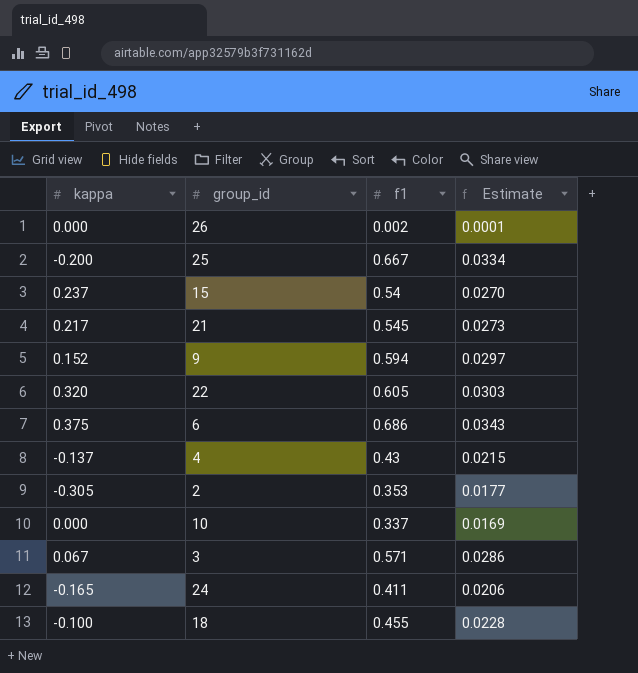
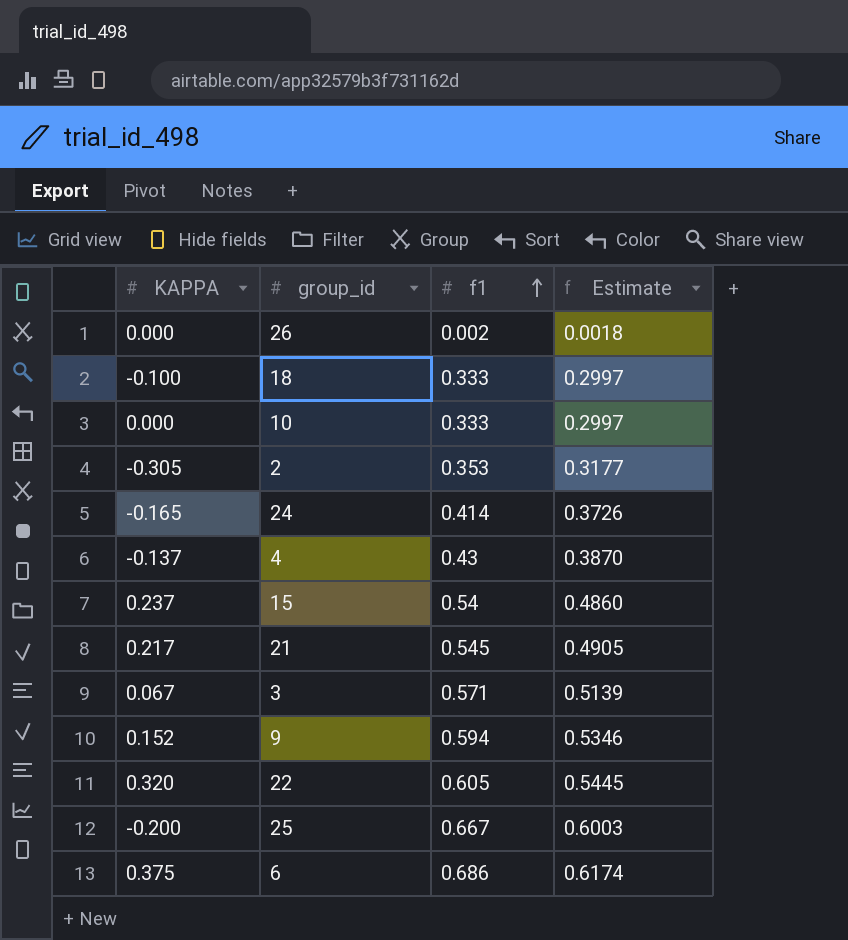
row order: none -> f1 ascending
column name: kappa -> KAPPA
column Estimate | formula: [f1] * 0.05 -> [f1] * 0.9
18 | f1: 0.455 -> 0.333
10 | f1: 0.337 -> 0.333
24 | f1: 0.411 -> 0.414

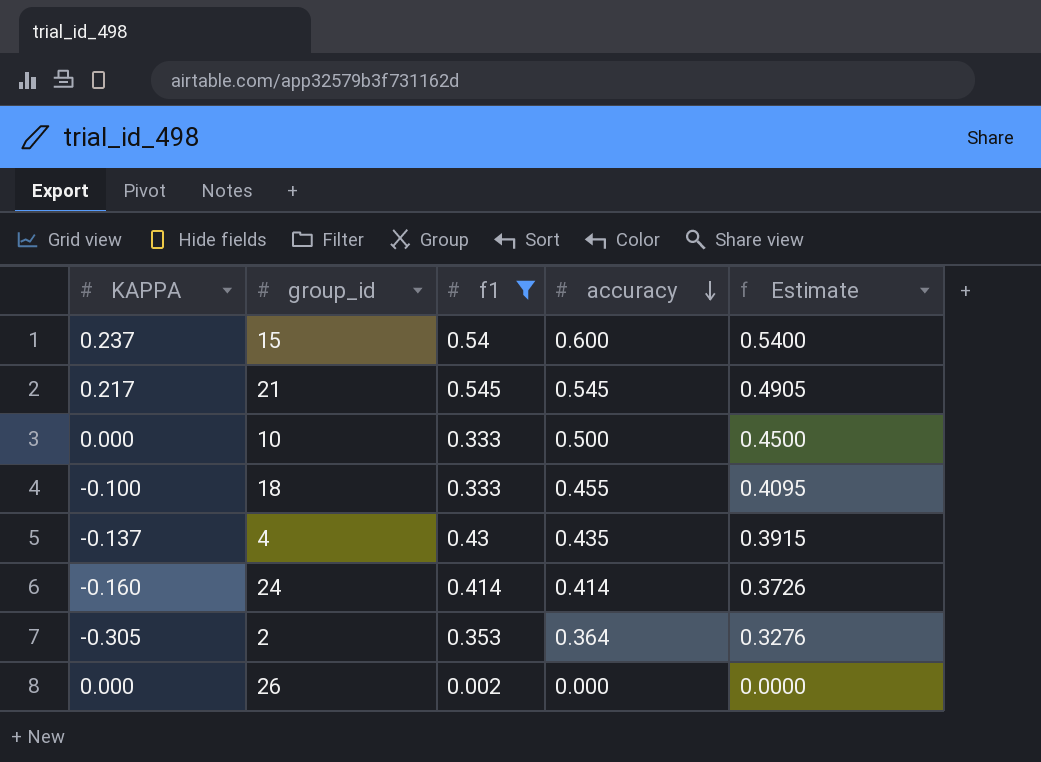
filter: none -> f1 <= 0.545
row order: f1 ascending -> accuracy descending
column accuracy | position: none -> 4
column Estimate | formula: [f1] * 0.9 -> [accuracy] * 0.9
24 | KAPPA: -0.165 -> -0.160

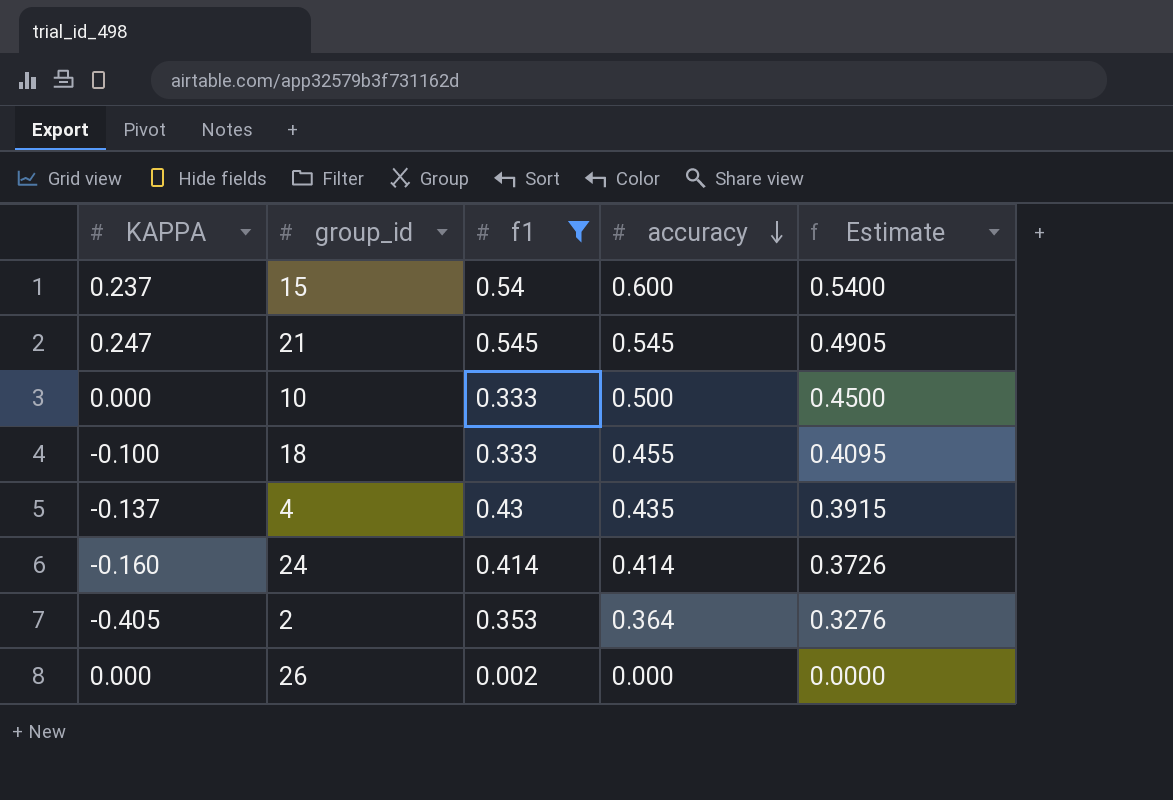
21 | KAPPA: 0.217 -> 0.247
2 | KAPPA: -0.305 -> -0.405

